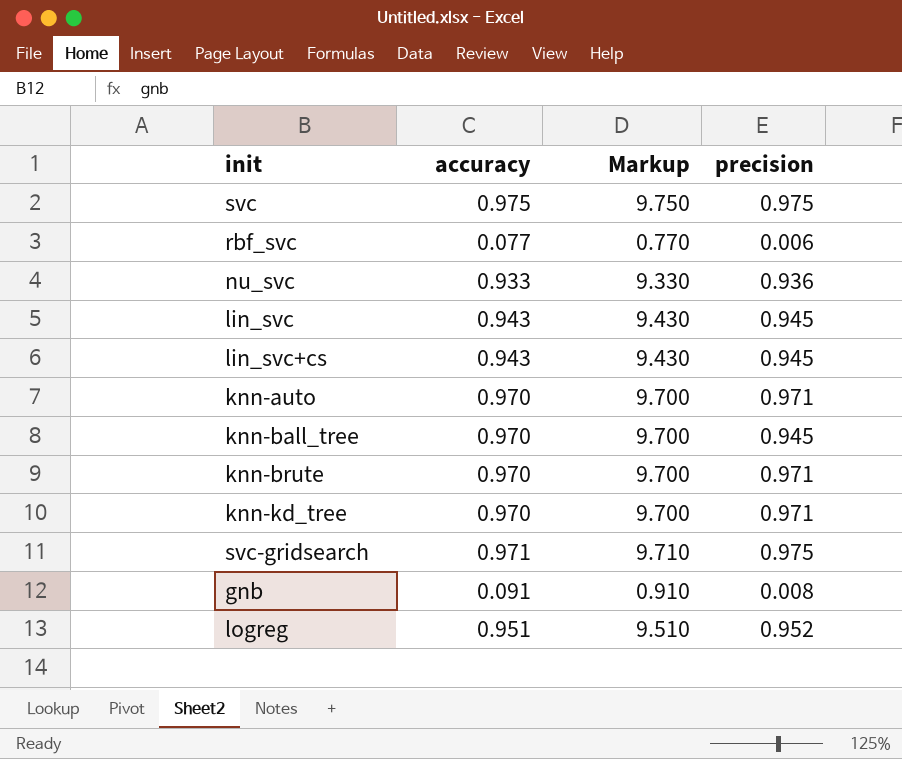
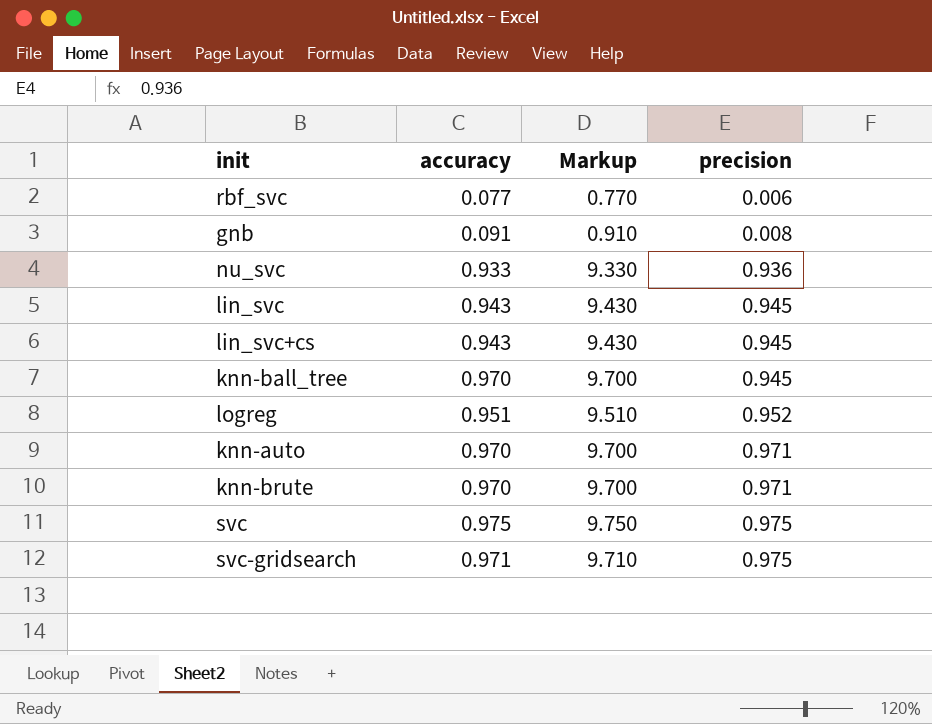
row order: none -> precision ascending
row knn-kd_tree: 0.970 | 9.700 | 0.971 -> none

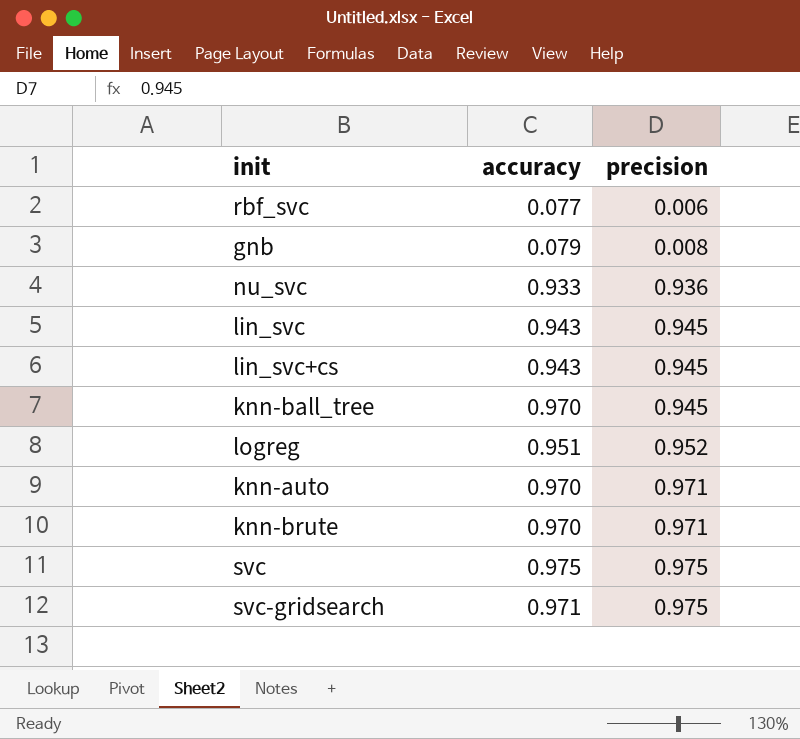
column Markup | formula: [accuracy] * 10 -> none
gnb | accuracy: 0.091 -> 0.079

